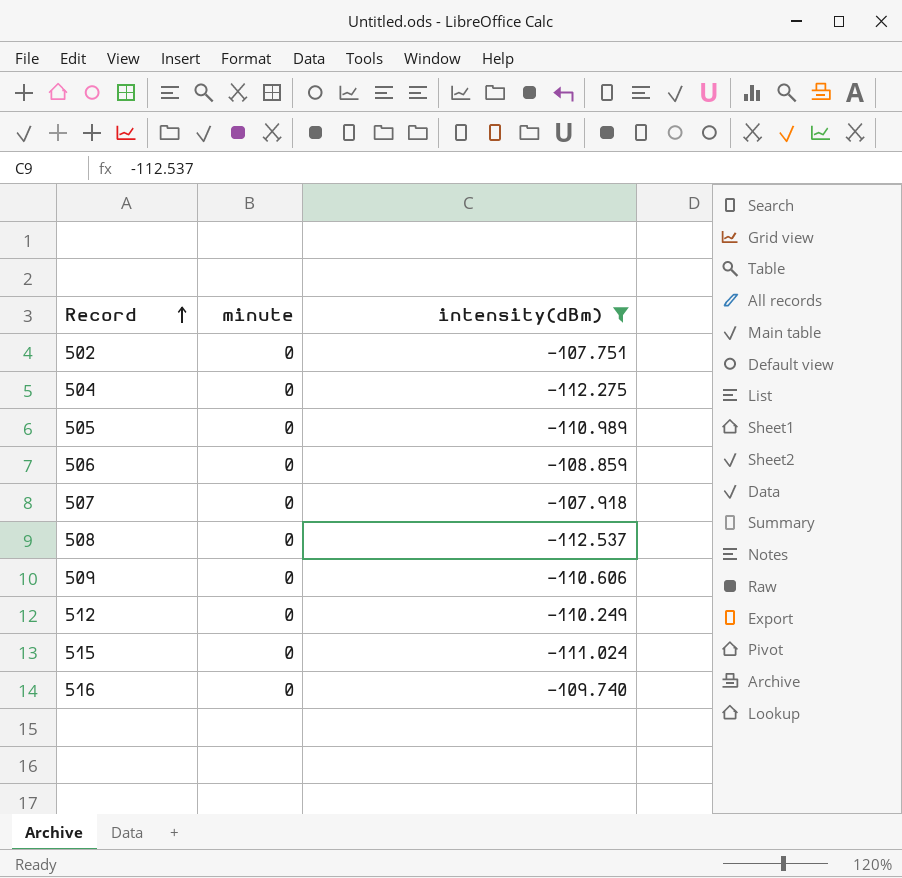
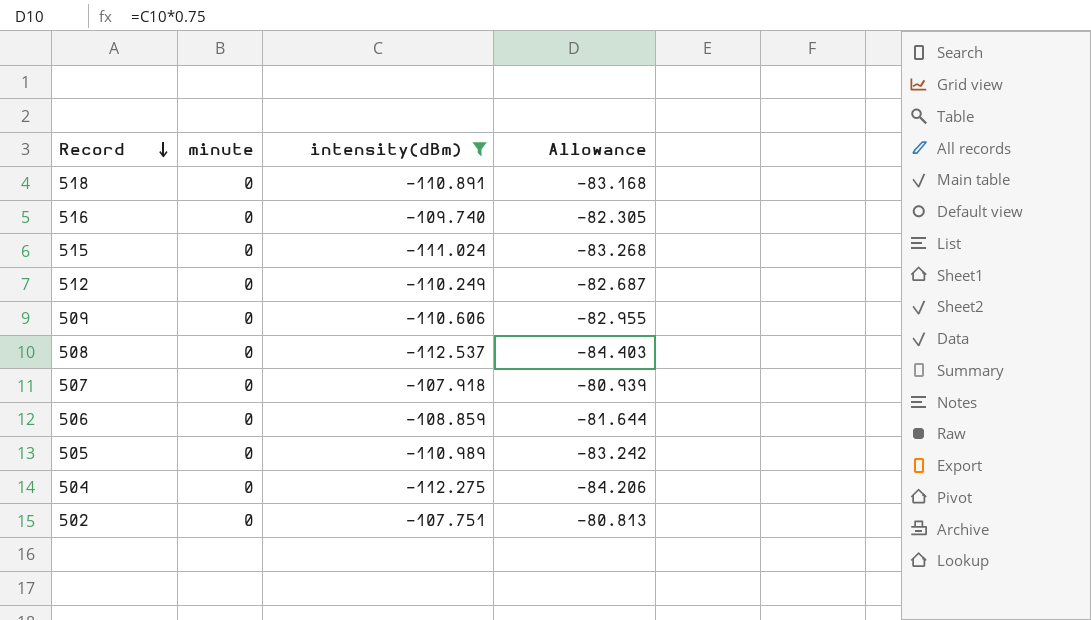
row order: Record ascending -> Record descending
column Allowance | formula: none -> [intensity(dBm)] * 0.75
row 518: none -> 0 | -110.891 | -83.168

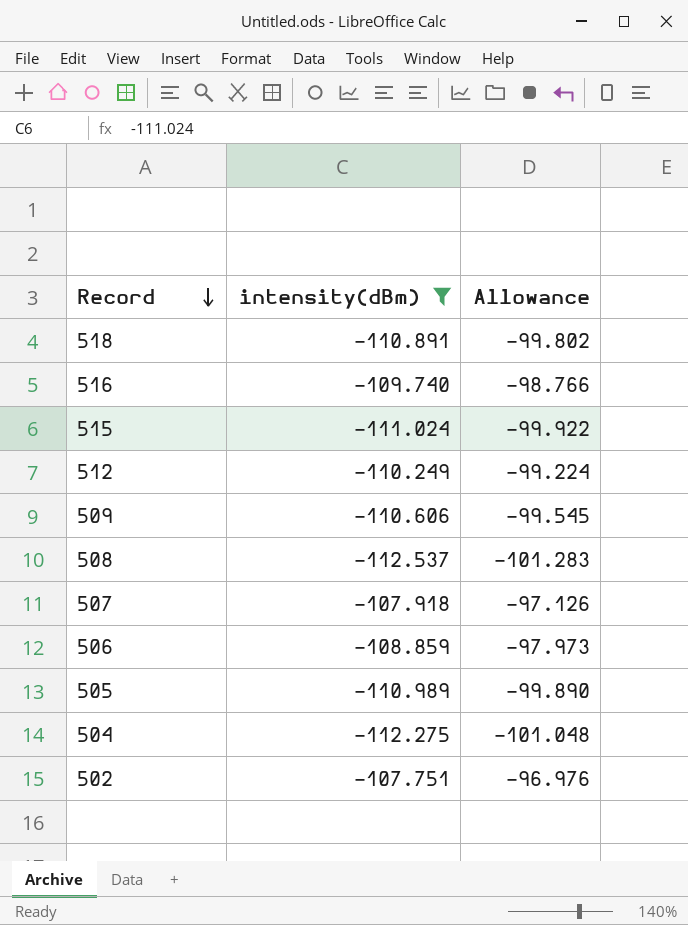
column minute | position: 2 -> none
column Allowance | formula: [intensity(dBm)] * 0.75 -> [intensity(dBm)] * 0.9

